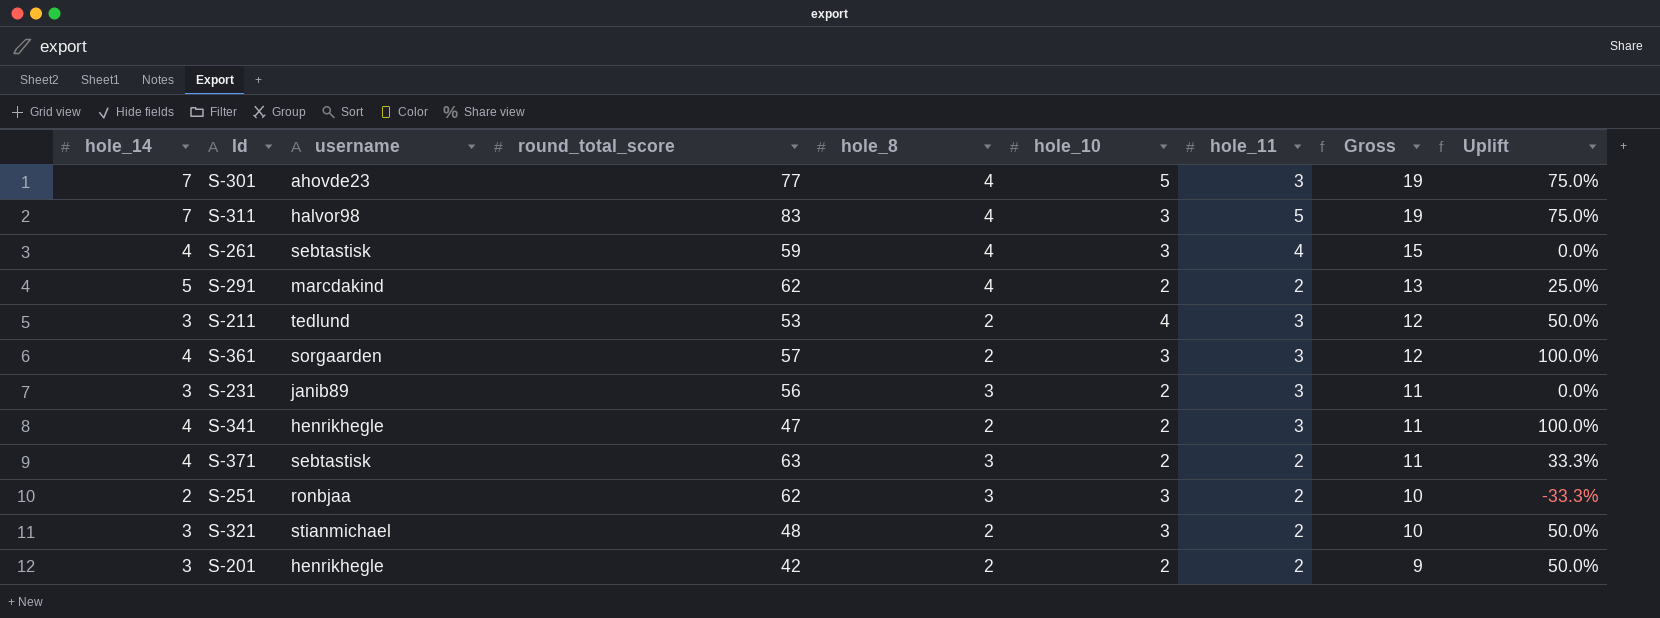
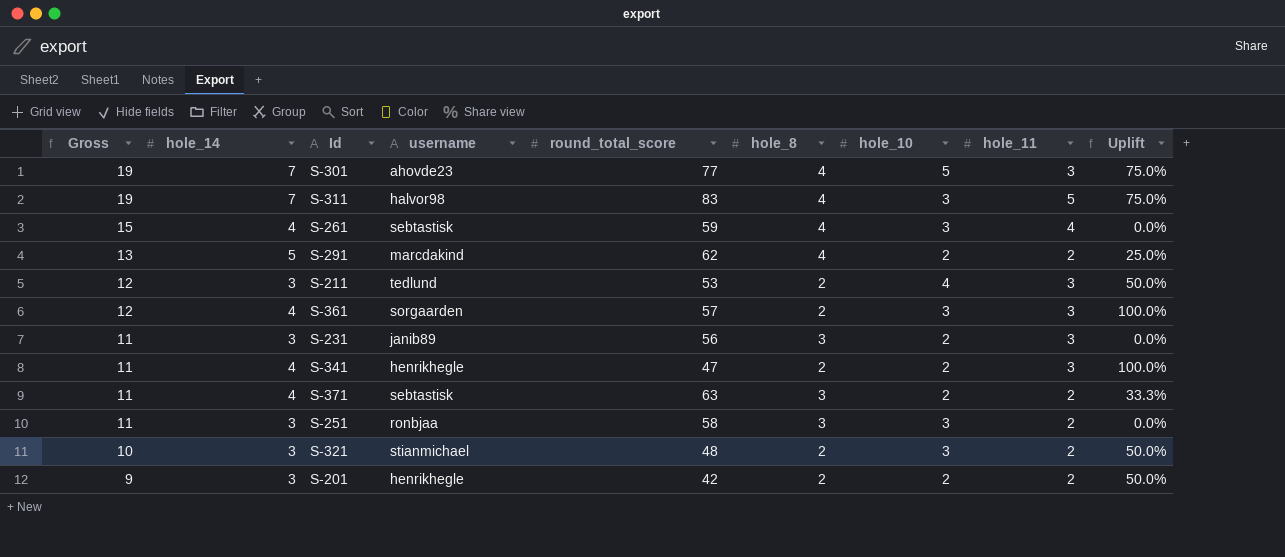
column Gross | position: 8 -> 1
S-251 | Gross: 10 -> 11
S-251 | hole_14: 2 -> 3
S-251 | round_total_score: 62 -> 58
S-251 | Uplift: -33.3% -> 0.0%

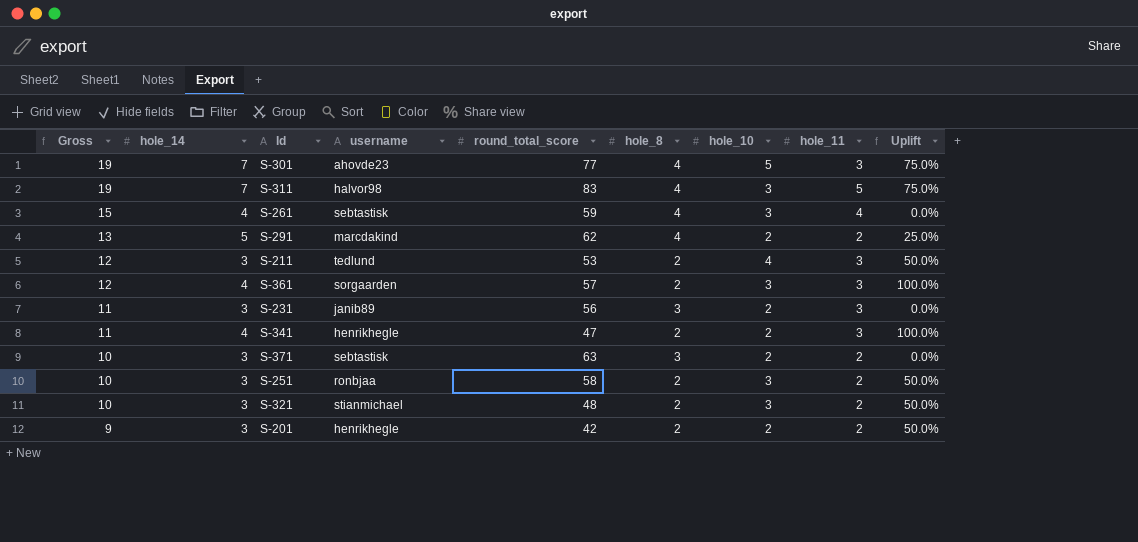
S-371 | Gross: 11 -> 10
S-371 | hole_14: 4 -> 3
S-371 | Uplift: 33.3% -> 0.0%
S-251 | Gross: 11 -> 10
S-251 | hole_8: 3 -> 2
S-251 | Uplift: 0.0% -> 50.0%

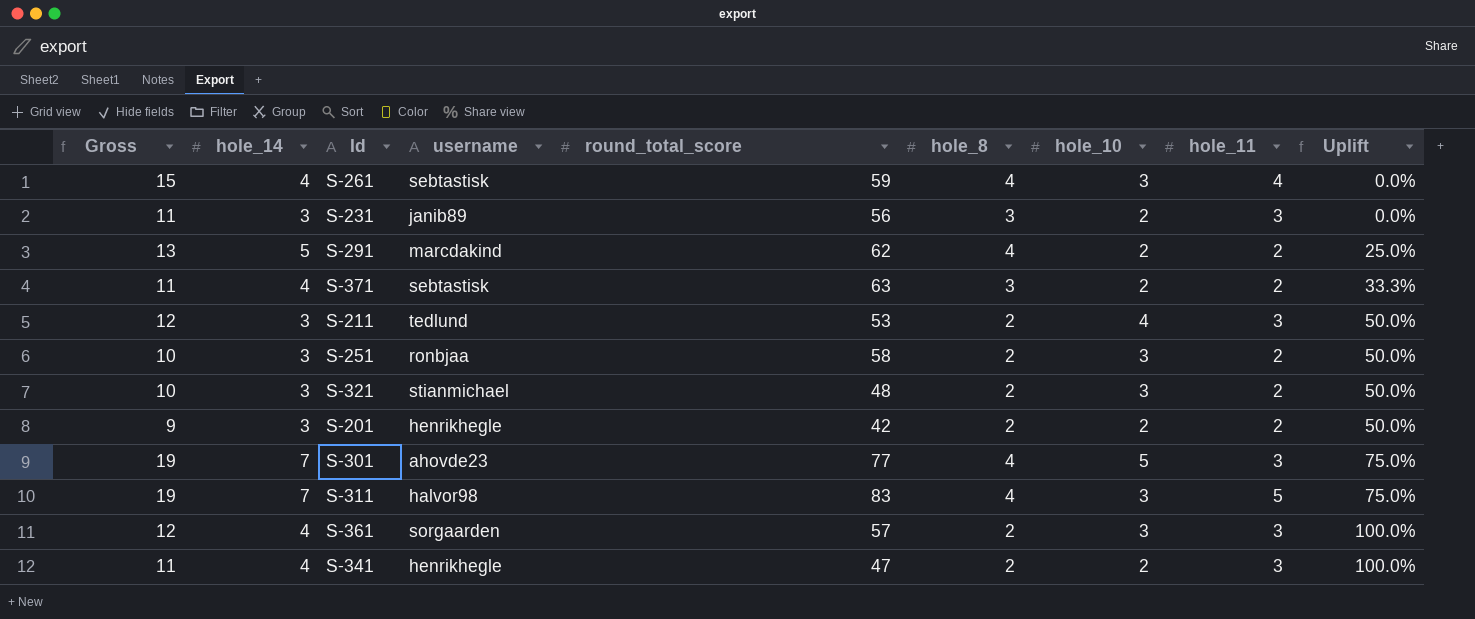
row order: Gross descending -> Uplift ascending
S-371 | Gross: 10 -> 11
S-371 | hole_14: 3 -> 4
S-371 | Uplift: 0.0% -> 33.3%

